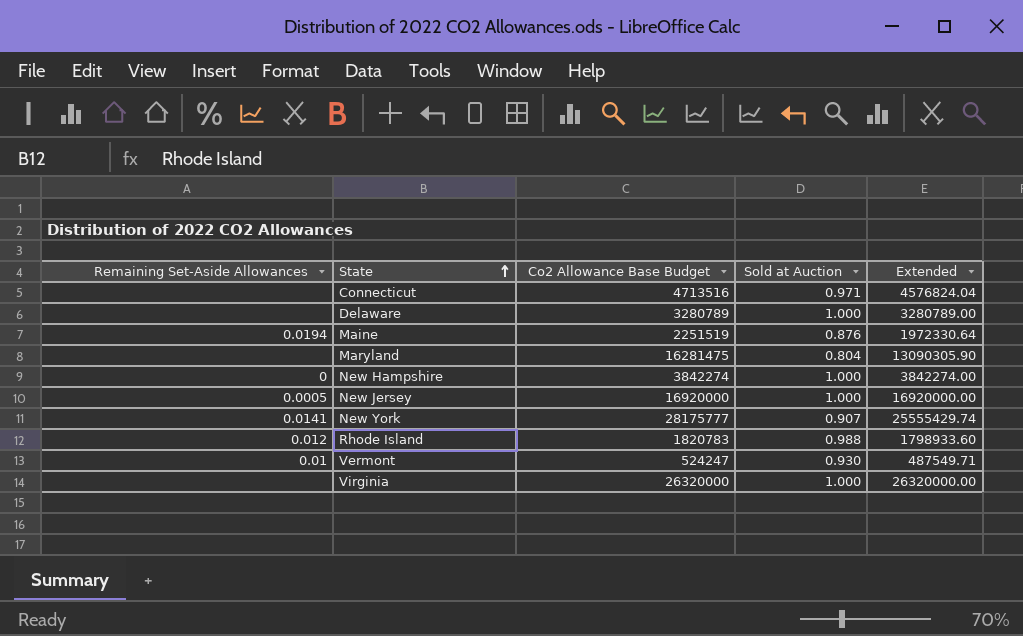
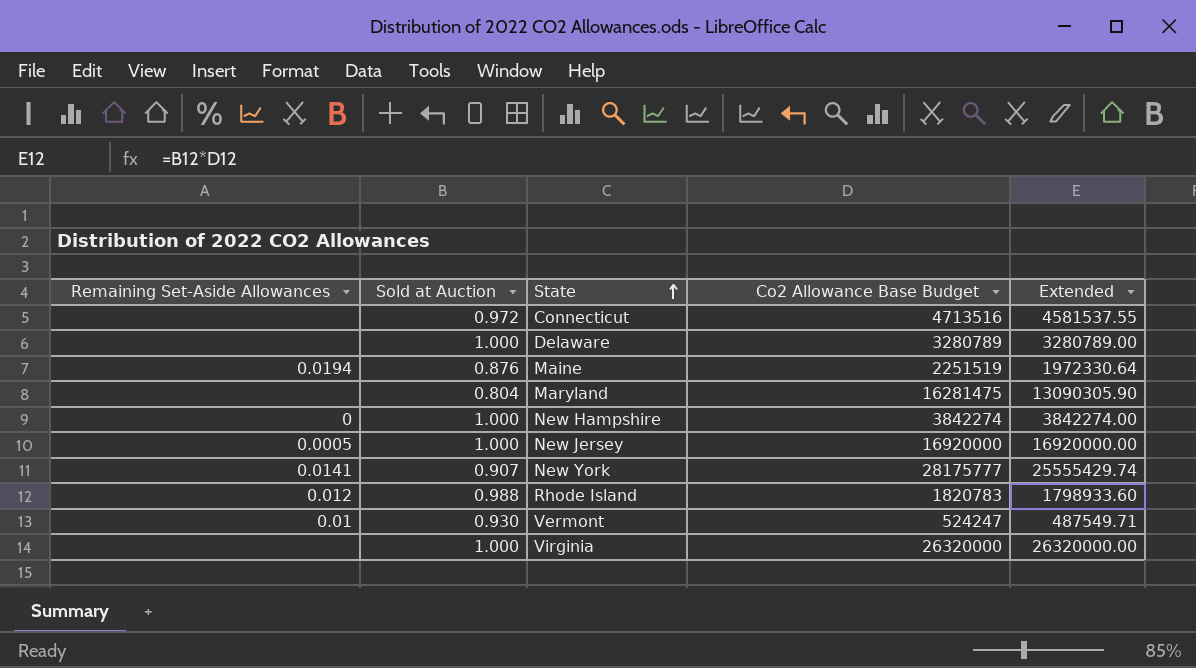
column Sold at Auction | position: 4 -> 2
Connecticut | Sold at Auction: 0.971 -> 0.972
Connecticut | Extended: 4576824.04 -> 4581537.55

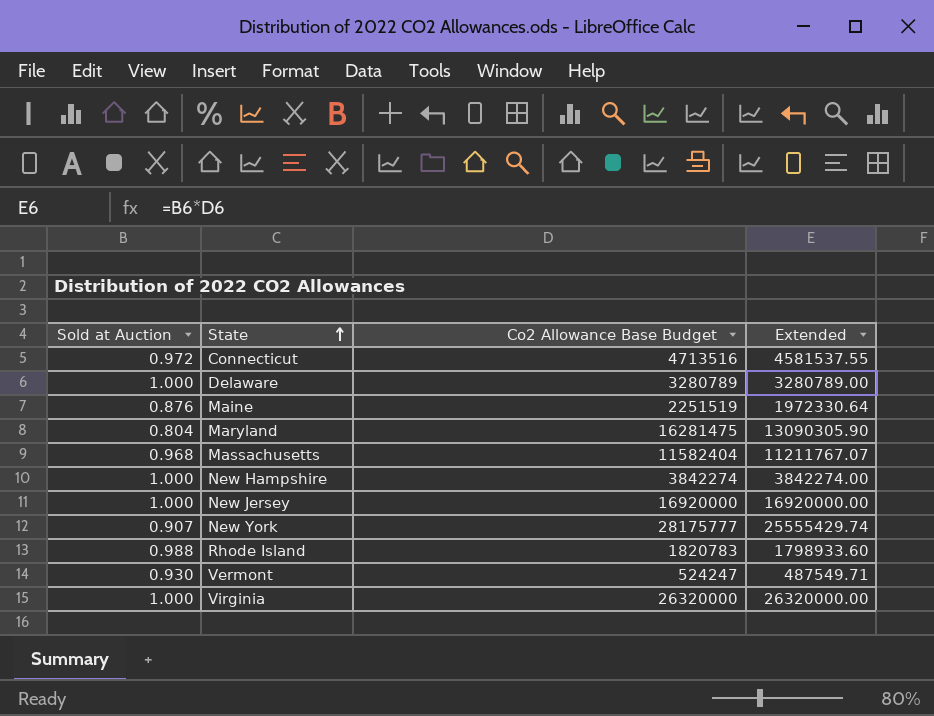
column Remaining Set-Aside Allowances | position: 1 -> none
row Massachusetts: none -> 0.968 | 11582404 | 11211767.07

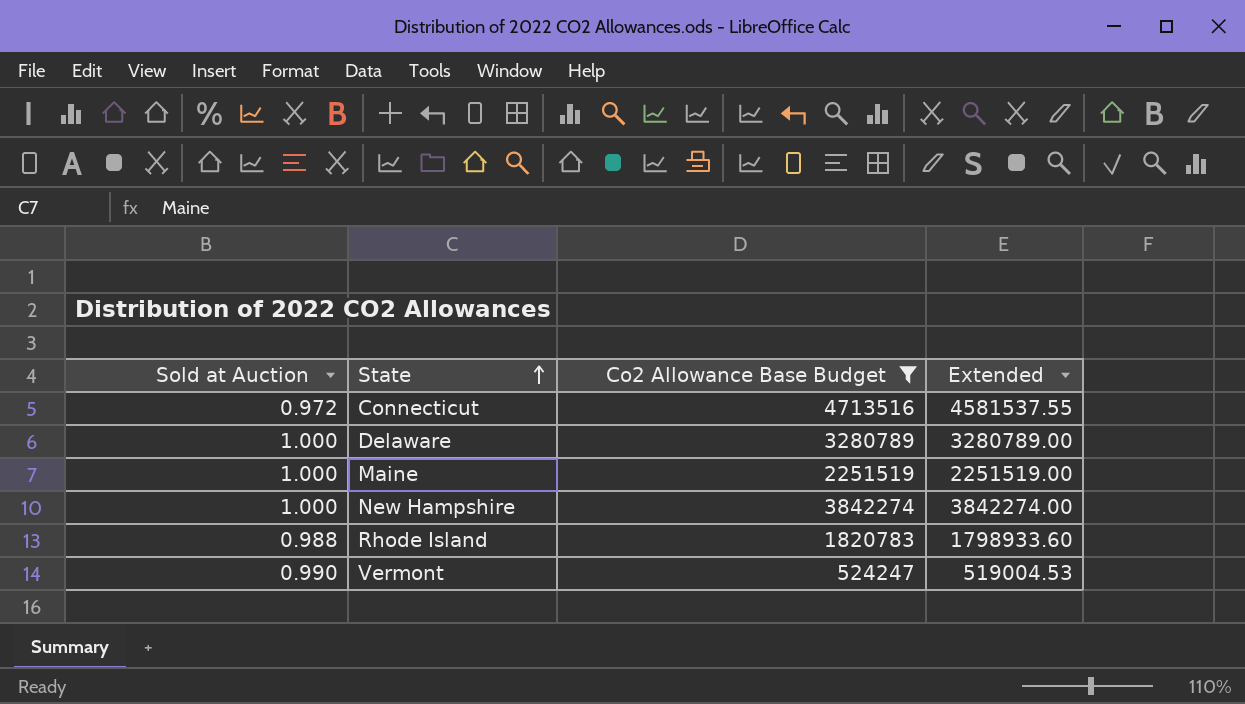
filter: none -> Co2 Allowance Base Budget <= 4713516
Maine | Sold at Auction: 0.876 -> 1.000
Maine | Extended: 1972330.64 -> 2251519.00
Vermont | Sold at Auction: 0.930 -> 0.990
Vermont | Extended: 487549.71 -> 519004.53

